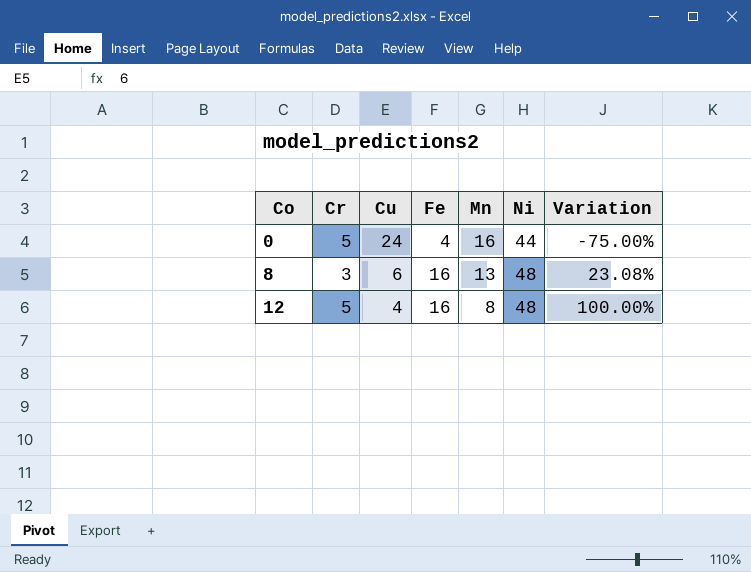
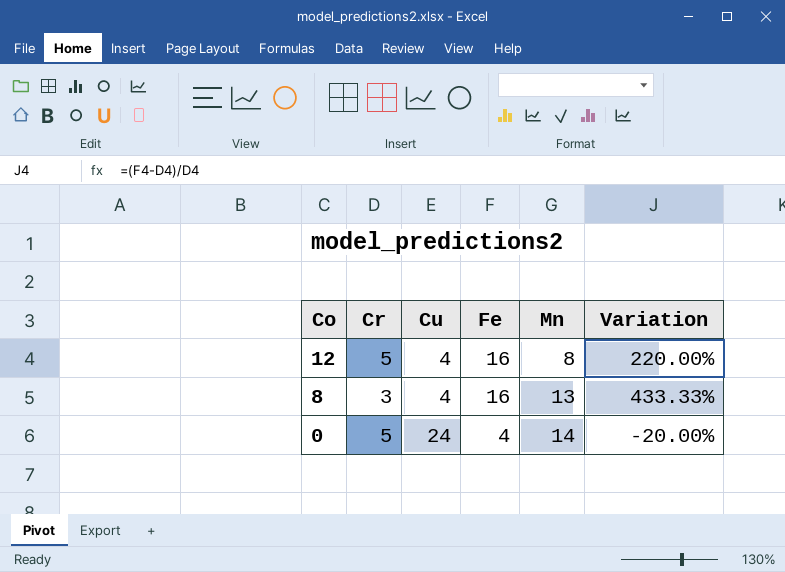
row order: Co ascending -> Co descending
column Ni | position: 6 -> none
column Variation | formula: ([Fe] - [Mn]) / [Mn] -> ([Fe] - [Cr]) / [Cr]
8 | Cu: 6 -> 4
0 | Mn: 16 -> 14

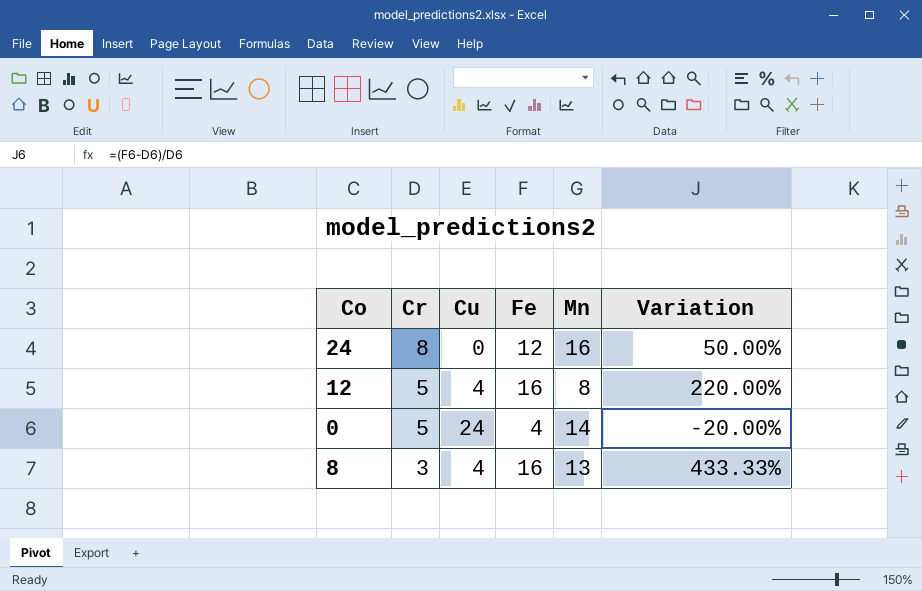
row order: Co descending -> Cr descending
row 24: none -> 8 | 0 | 12 | 16 | 50.00%

